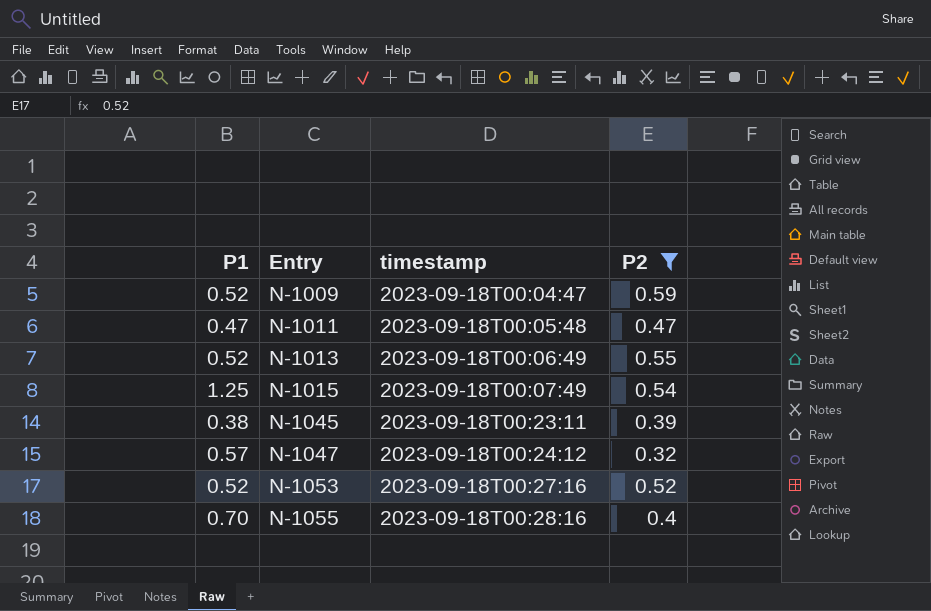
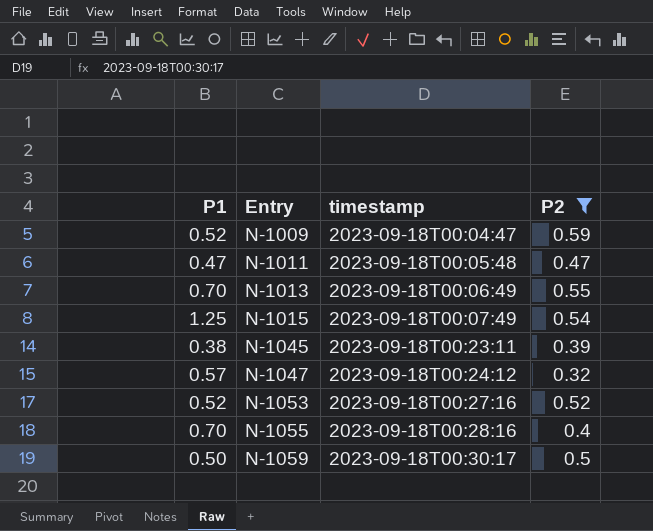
N-1013 | P1: 0.52 -> 0.70
row N-1059: none -> 0.50 | 2023-09-18T00:30:17 | 0.5

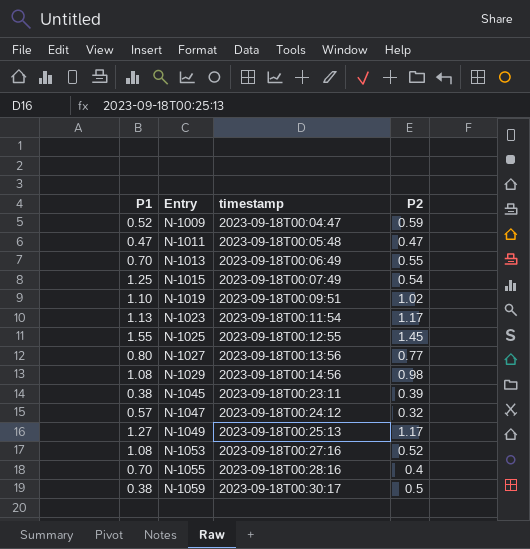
filter: P2 <= 0.59 -> none
N-1053 | P1: 0.52 -> 1.08
N-1059 | P1: 0.50 -> 0.38

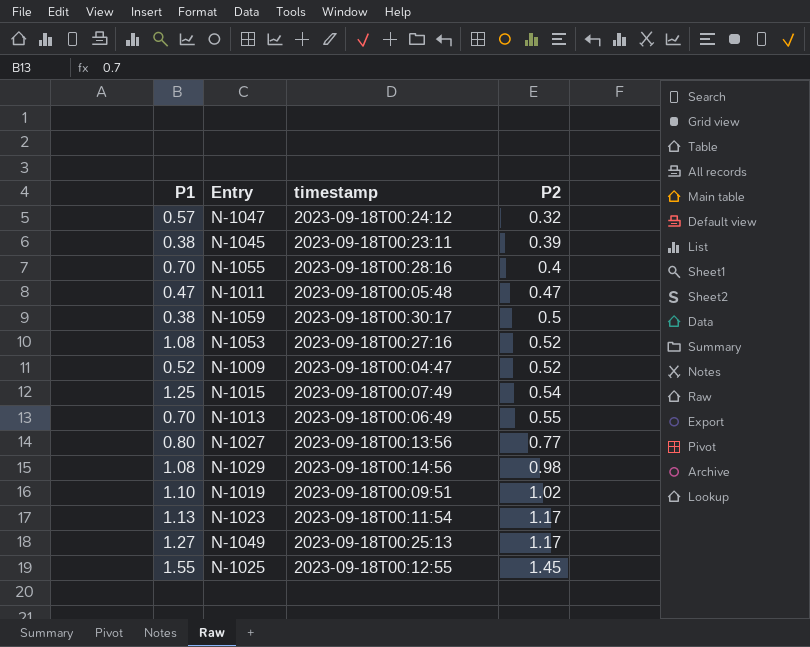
row order: Entry ascending -> P2 ascending
N-1009 | P2: 0.59 -> 0.52

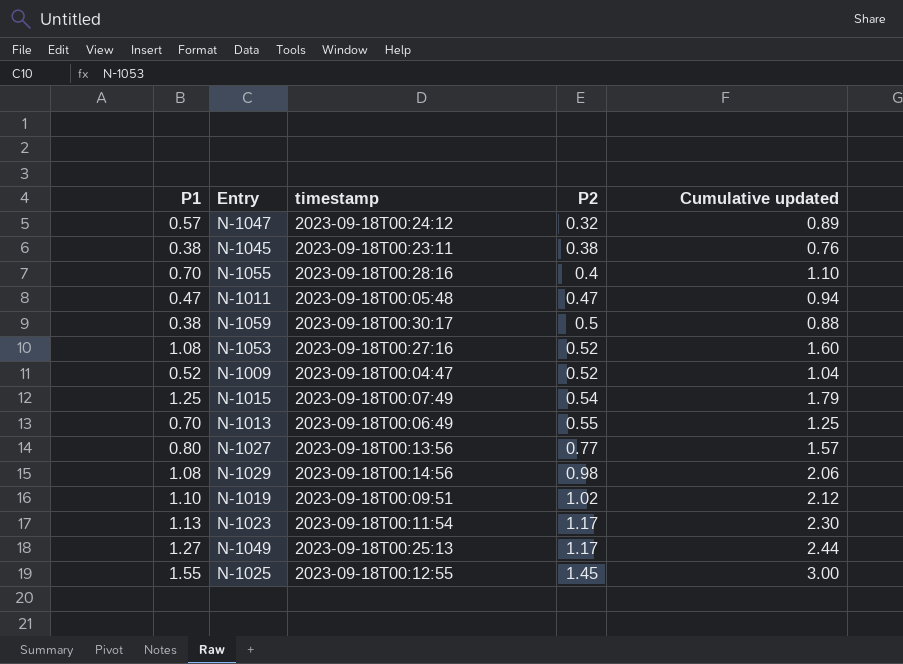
column Cumulative updated | formula: none -> [P1] + [P2]
N-1045 | P2: 0.39 -> 0.38

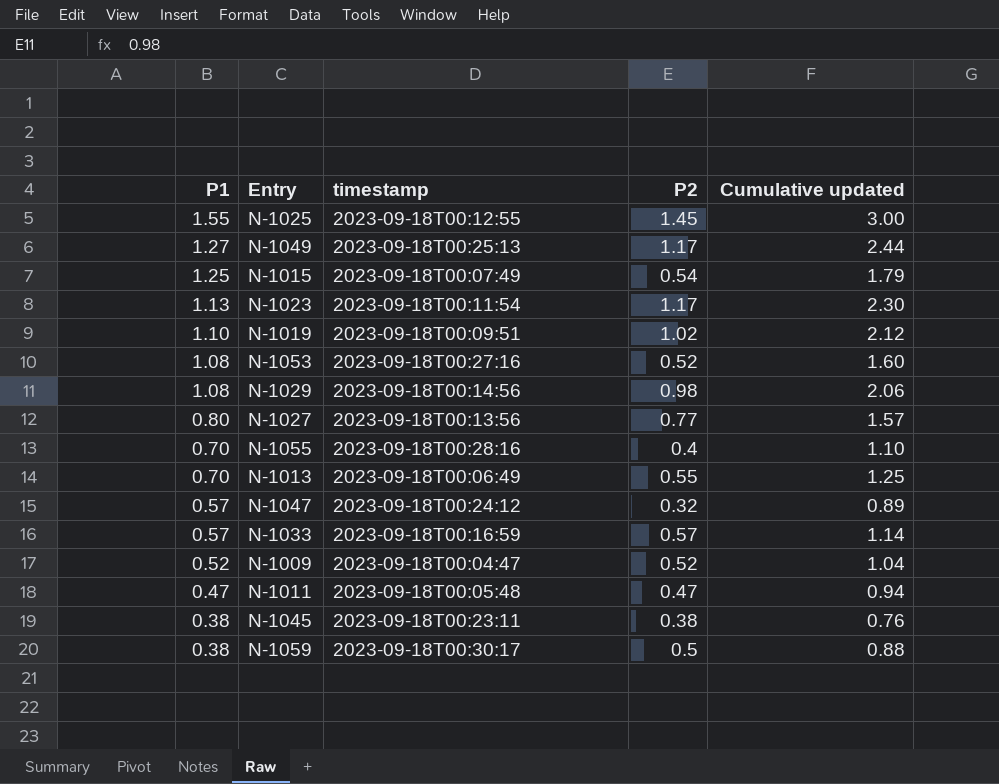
row order: P2 ascending -> P1 descending
row N-1033: none -> 0.57 | 2023-09-18T00:16:59 | 0.57 | 1.14

